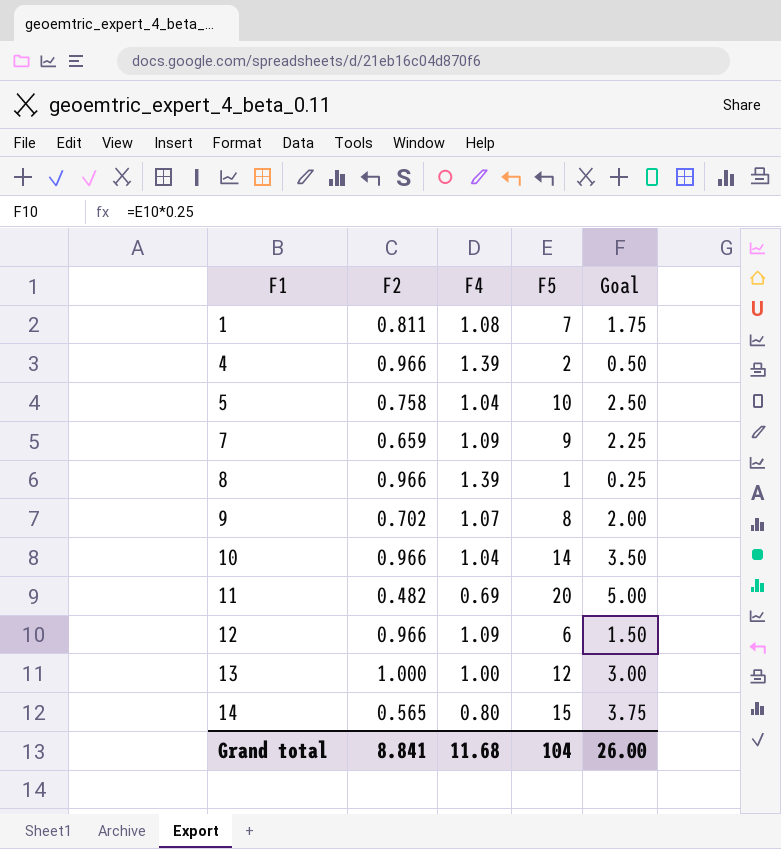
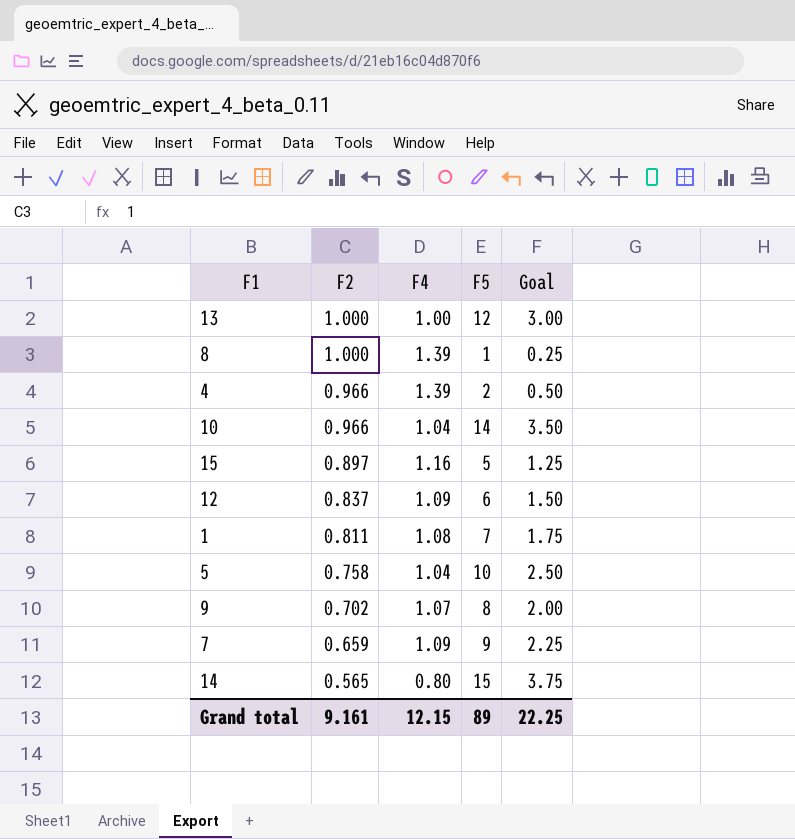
row order: F1 ascending -> F2 descending
row 11: 0.482 | 0.69 | 20 | 5.00 -> none
8 | F2: 0.966 -> 1.000
row 15: none -> 0.897 | 1.16 | 5 | 1.25
12 | F2: 0.966 -> 0.837
Grand total | F2: 8.841 -> 9.161
Grand total | F4: 11.68 -> 12.15
Grand total | F5: 104 -> 89
Grand total | Goal: 26.00 -> 22.25

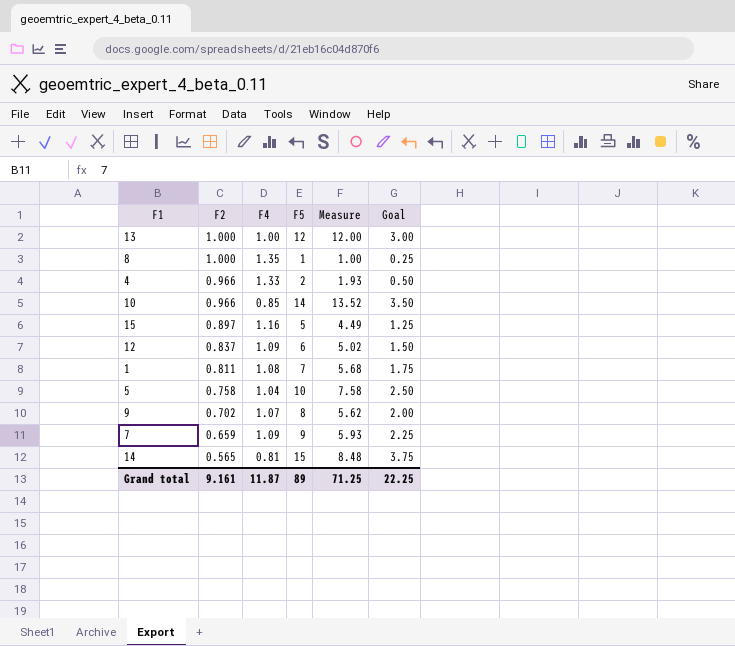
column Measure | formula: none -> [F2] * [F5]
8 | F4: 1.39 -> 1.35
4 | F4: 1.39 -> 1.33
10 | F4: 1.04 -> 0.85
14 | F4: 0.80 -> 0.81
Grand total | F4: 12.15 -> 11.87

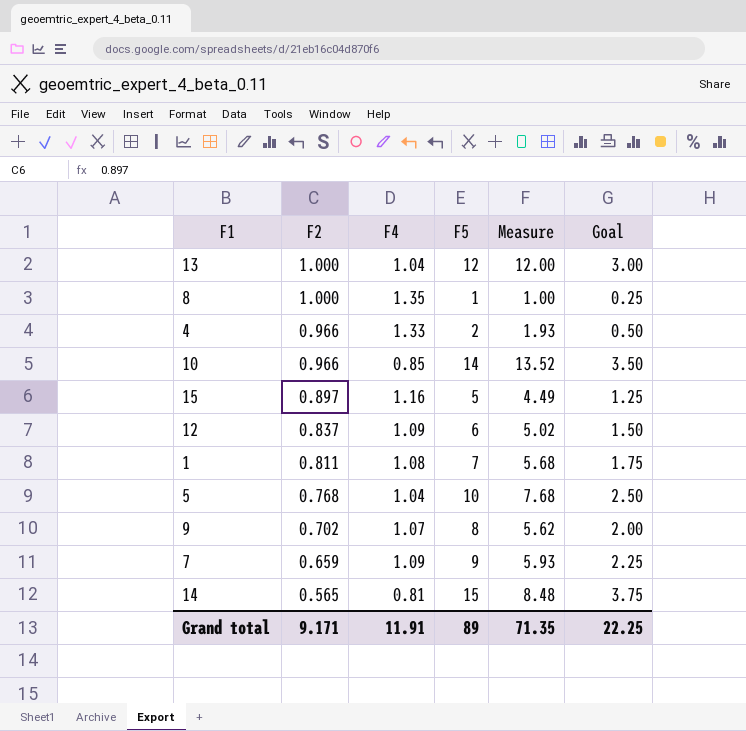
13 | F4: 1.00 -> 1.04
5 | F2: 0.758 -> 0.768
5 | Measure: 7.58 -> 7.68
Grand total | F2: 9.161 -> 9.171
Grand total | F4: 11.87 -> 11.91
Grand total | Measure: 71.25 -> 71.35

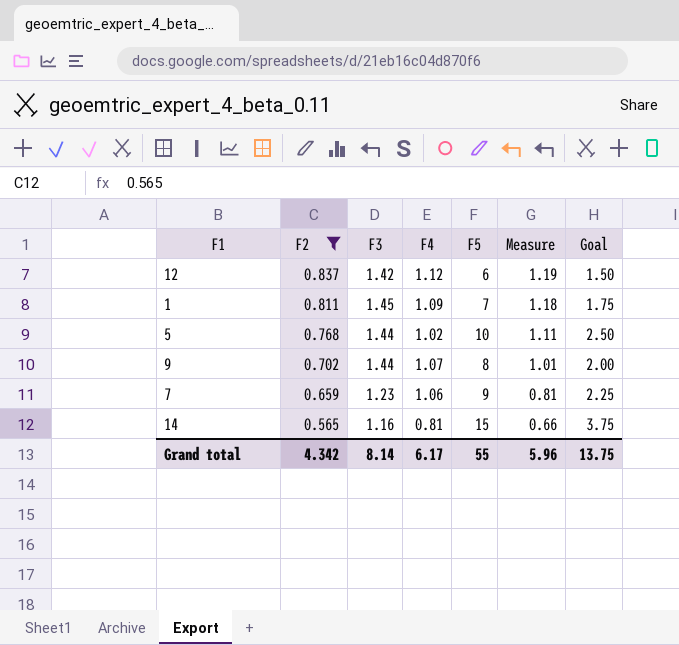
filter: none -> F2 <= 0.837
column F3 | position: none -> 3
column Measure | formula: [F2] * [F5] -> [F2] * [F3]
12 | F4: 1.09 -> 1.12
1 | F4: 1.08 -> 1.09
5 | F4: 1.04 -> 1.02
7 | F4: 1.09 -> 1.06
Grand total | F2: 9.171 -> 4.342
Grand total | F4: 11.91 -> 6.17
Grand total | F5: 89 -> 55
Grand total | Measure: 71.35 -> 5.96
Grand total | Goal: 22.25 -> 13.75

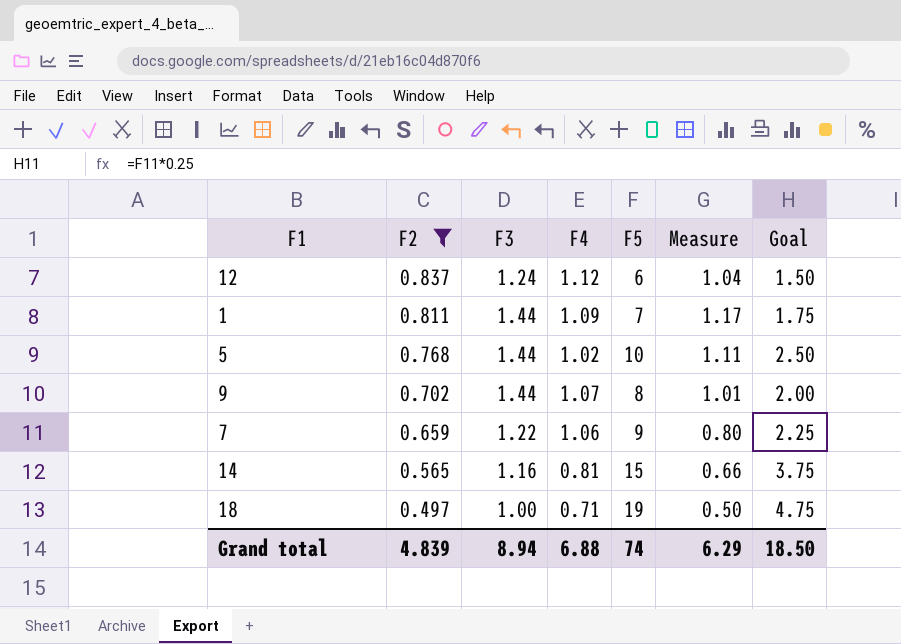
12 | F3: 1.42 -> 1.24
12 | Measure: 1.19 -> 1.04
1 | F3: 1.45 -> 1.44
1 | Measure: 1.18 -> 1.17
7 | F3: 1.23 -> 1.22
7 | Measure: 0.81 -> 0.80
row 18: none -> 0.497 | 1.00 | 0.71 | 19 | 0.50 | 4.75
Grand total | F2: 4.342 -> 4.839
Grand total | F3: 8.14 -> 8.94
Grand total | F4: 6.17 -> 6.88
Grand total | F5: 55 -> 74
Grand total | Measure: 5.96 -> 6.29
Grand total | Goal: 13.75 -> 18.50

